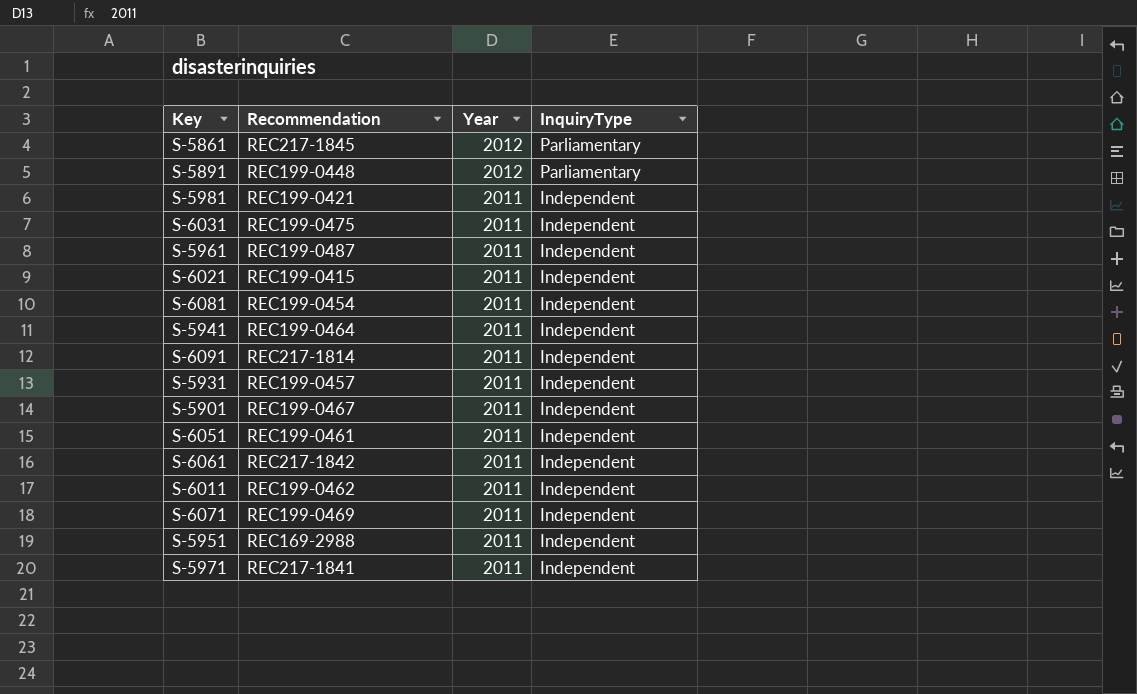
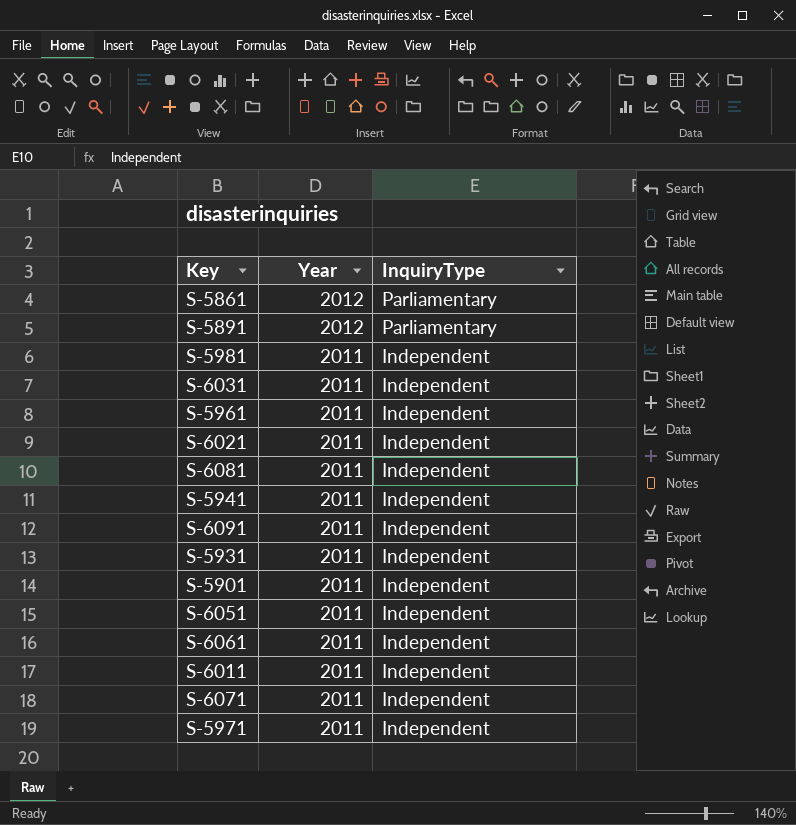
column Recommendation | position: 2 -> none
row S-5951: REC169-2988 | 2011 | Independent -> none

